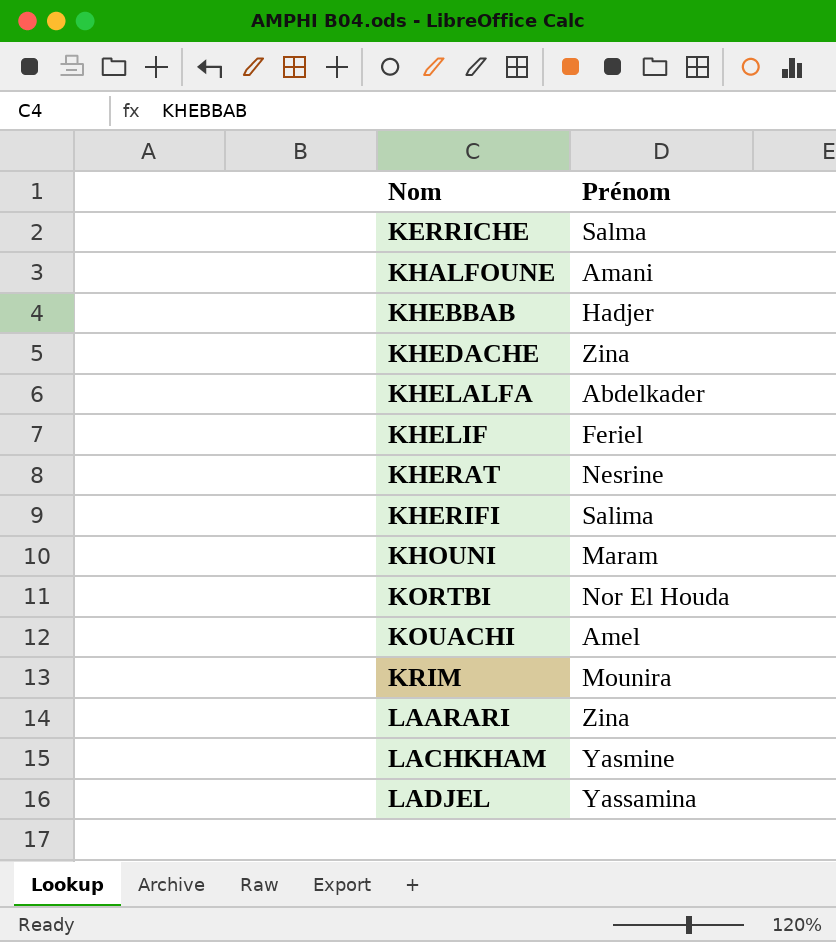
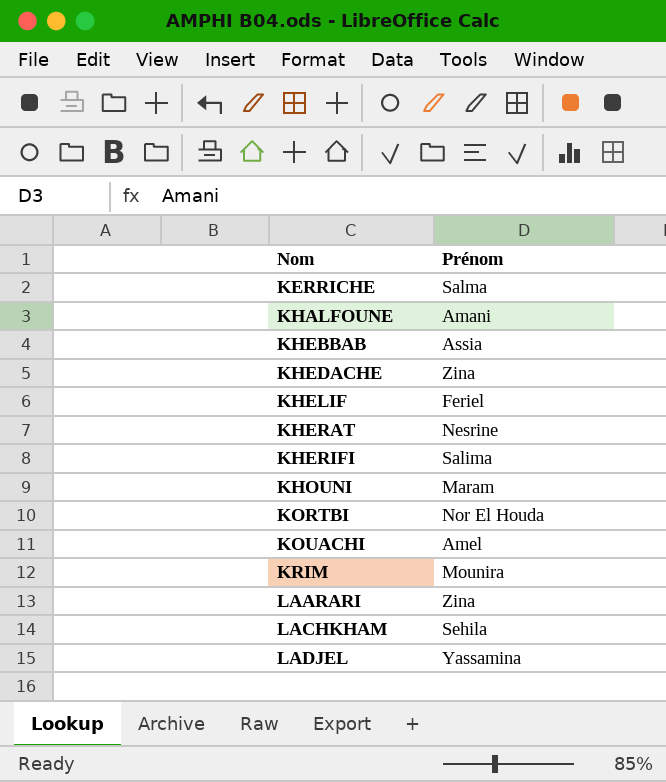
row KHELALFA: Abdelkader -> none
KHEBBAB | Prénom: Hadjer -> Assia
LACHKHAM | Prénom: Yasmine -> Sehila

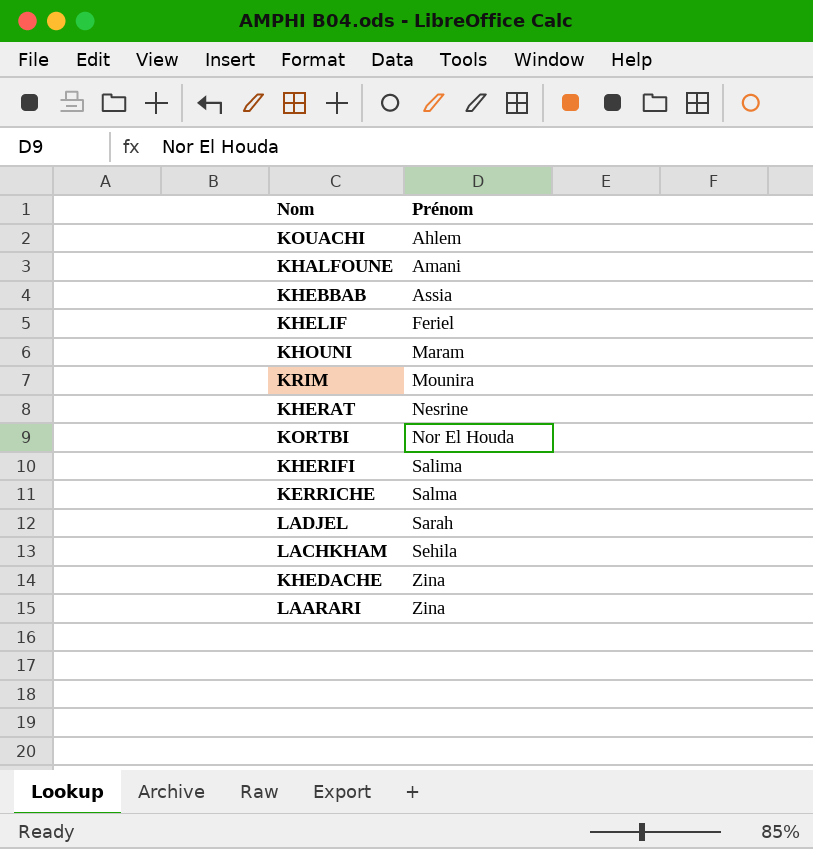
row order: Nom ascending -> Prénom ascending
KOUACHI | Prénom: Amel -> Ahlem
LADJEL | Prénom: Yassamina -> Sarah

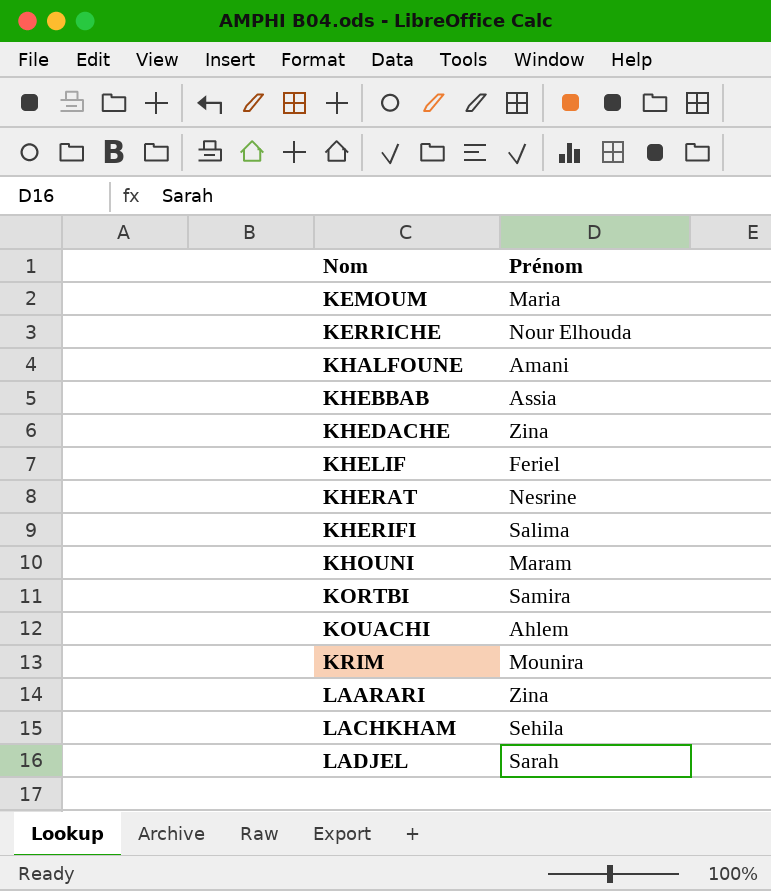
row order: Prénom ascending -> Nom ascending
row KEMOUM: none -> Maria
KERRICHE | Prénom: Salma -> Nour Elhouda
KORTBI | Prénom: Nor El Houda -> Samira

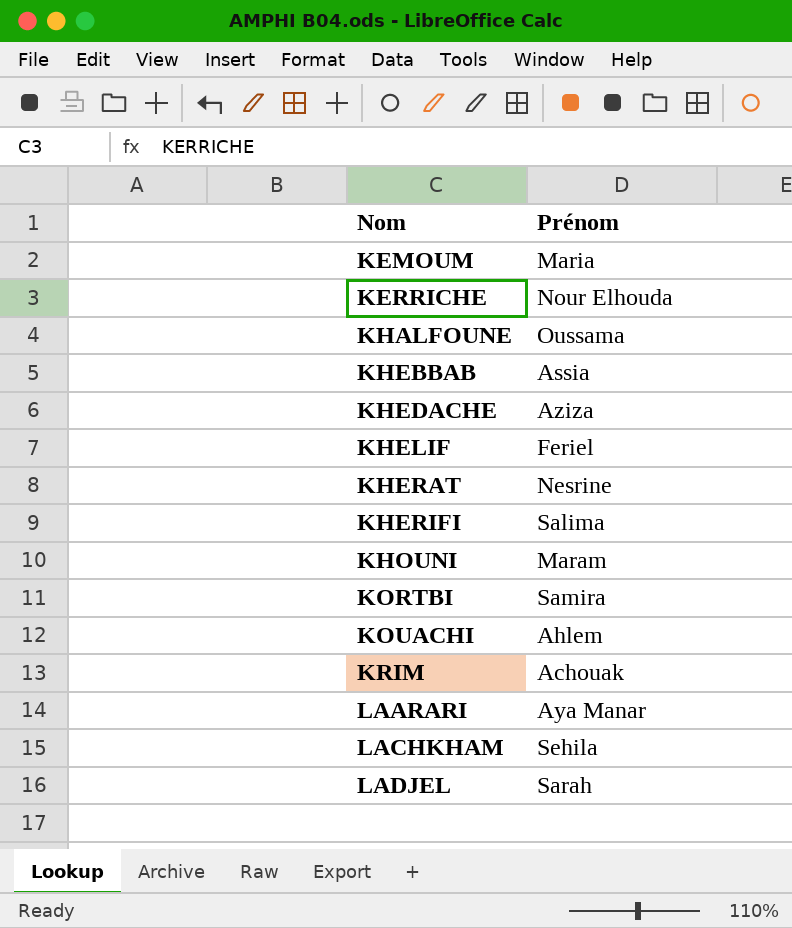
KHALFOUNE | Prénom: Amani -> Oussama
KHEDACHE | Prénom: Zina -> Aziza
KRIM | Prénom: Mounira -> Achouak
LAARARI | Prénom: Zina -> Aya Manar

